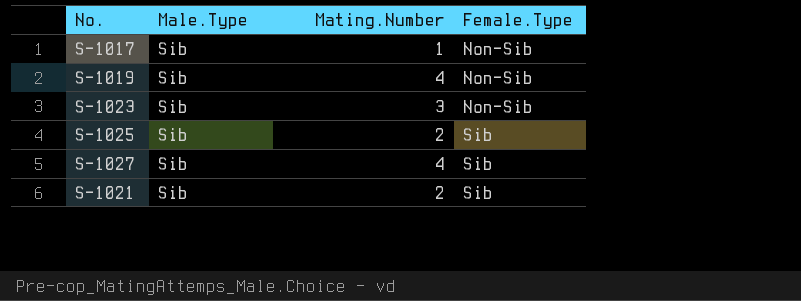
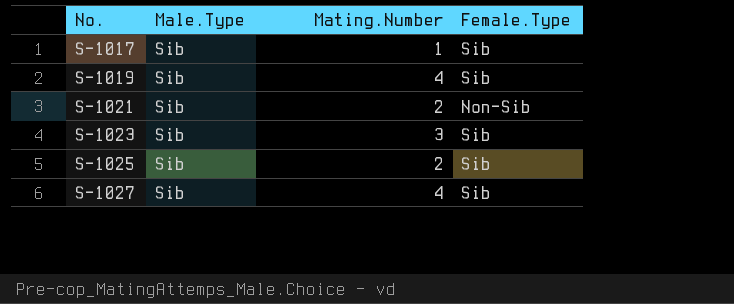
row order: Female.Type ascending -> No. ascending
S-1017 | Female.Type: Non-Sib -> Sib
S-1019 | Female.Type: Non-Sib -> Sib
S-1021 | Female.Type: Sib -> Non-Sib
S-1023 | Female.Type: Non-Sib -> Sib

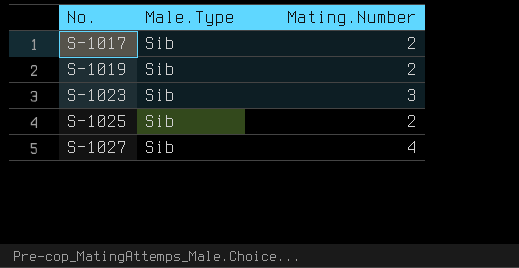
column Female.Type | position: 4 -> none
row S-1021: Sib | 2 | Non-Sib -> none
S-1017 | Mating.Number: 1 -> 2
S-1019 | Mating.Number: 4 -> 2

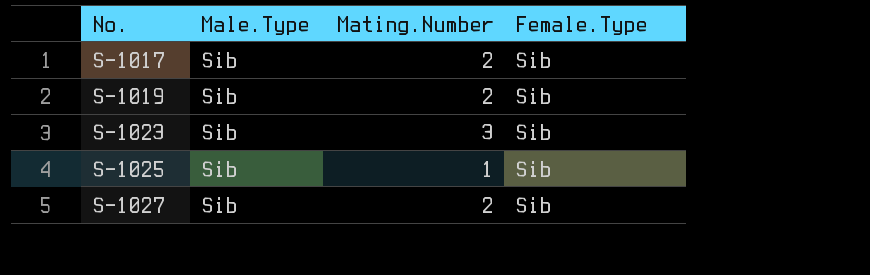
column Female.Type | position: none -> 4
S-1025 | Mating.Number: 2 -> 1
S-1027 | Mating.Number: 4 -> 2

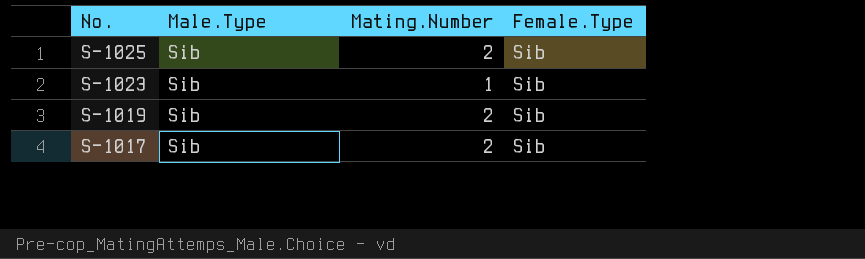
row order: No. ascending -> No. descending
row S-1027: Sib | 2 | Sib -> none
S-1025 | Mating.Number: 1 -> 2
S-1023 | Mating.Number: 3 -> 1

